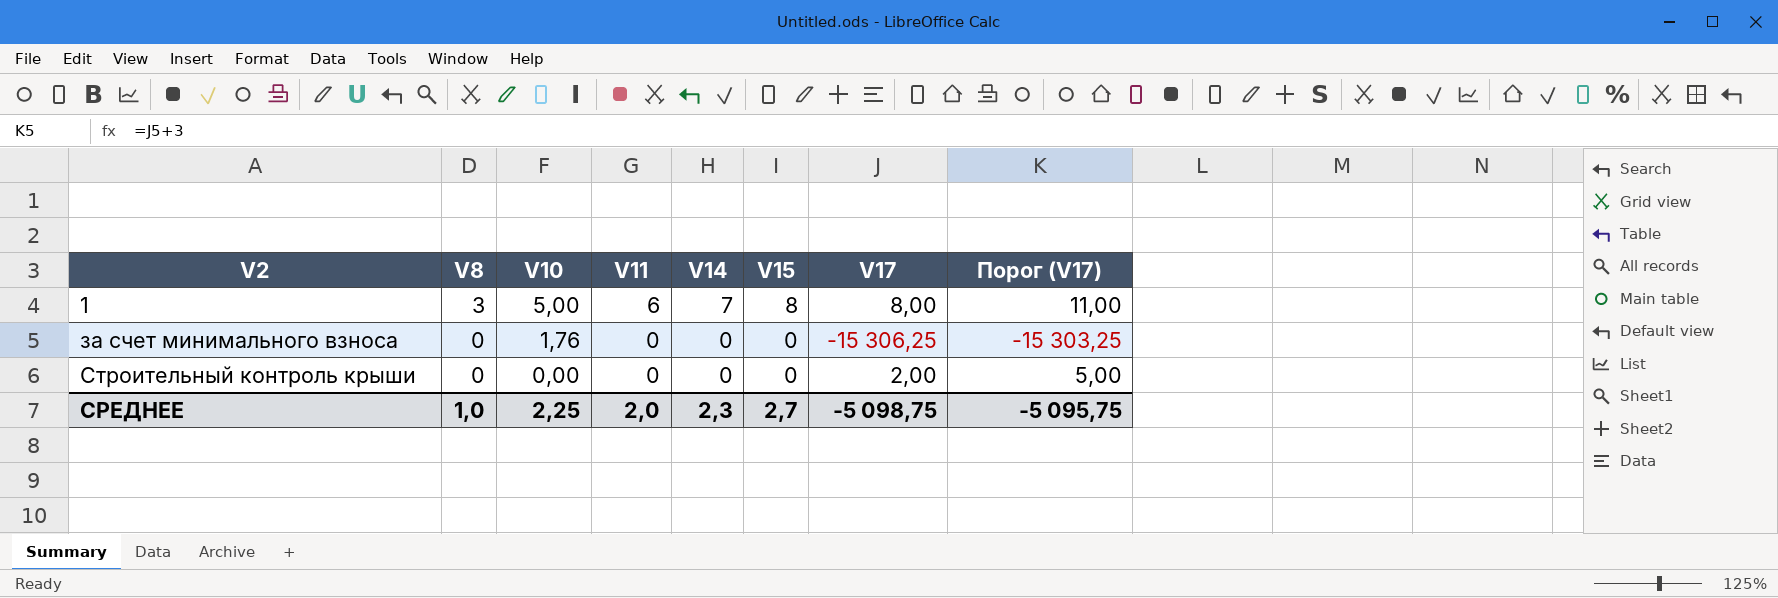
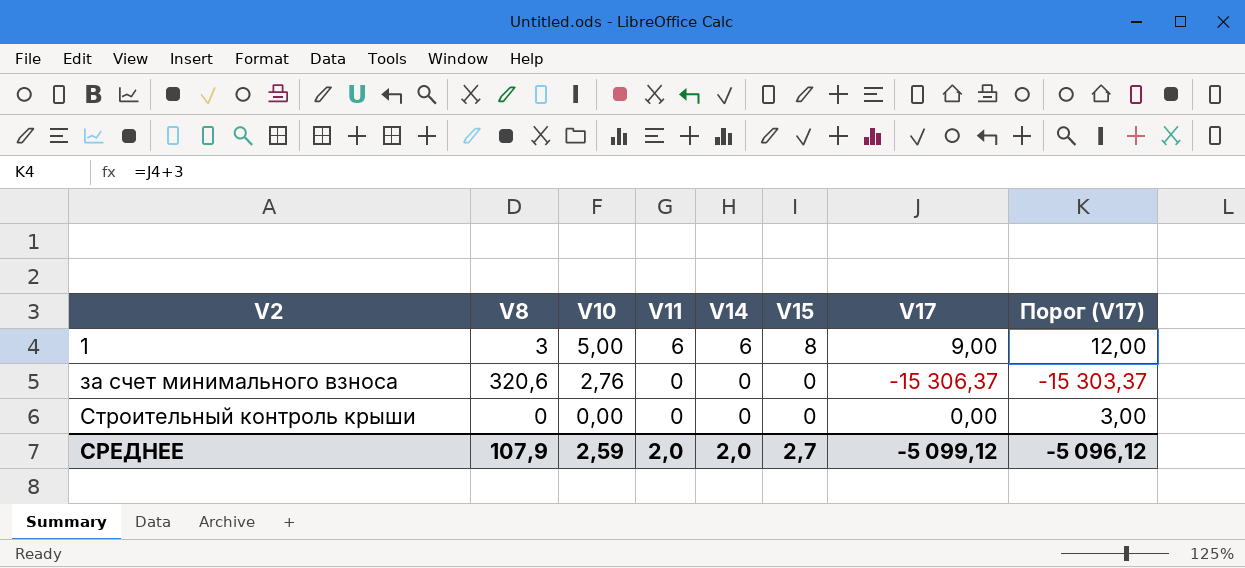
1 | V14: 7 -> 6
1 | V17: 8,00 -> 9,00
1 | Порог (V17): 11,00 -> 12,00
за счет минимального взноса | V8: 0 -> 320,6
за счет минимального взноса | V10: 1,76 -> 2,76
за счет минимального взноса | V17: -15 306,25 -> -15 306,37
за счет минимального взноса | Порог (V17): -15 303,25 -> -15 303,37
Строительный контроль крыши | V17: 2,00 -> 0,00
Строительный контроль крыши | Порог (V17): 5,00 -> 3,00
СРЕДНЕЕ | V8: 1,0 -> 107,9
СРЕДНЕЕ | V10: 2,25 -> 2,59
СРЕДНЕЕ | V14: 2,3 -> 2,0
СРЕДНЕЕ | V17: -5 098,75 -> -5 099,12
СРЕДНЕЕ | Порог (V17): -5 095,75 -> -5 096,12

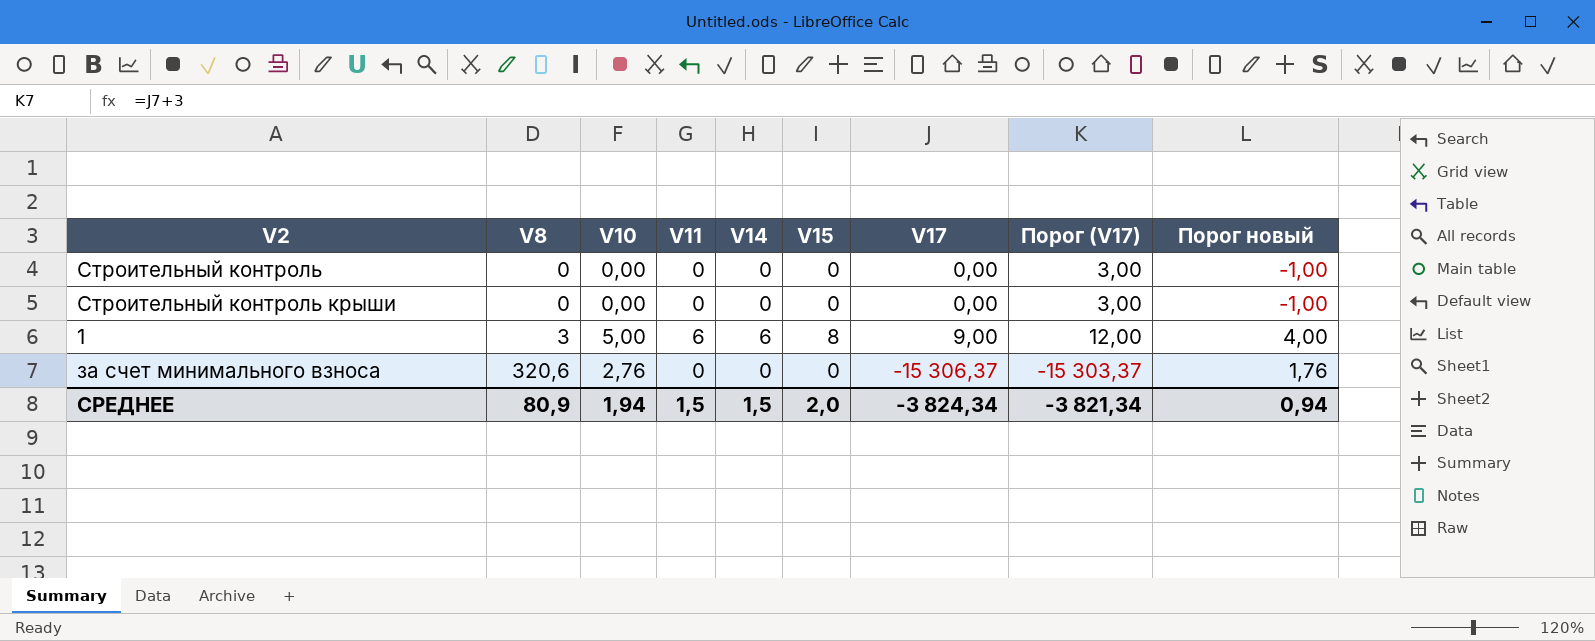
row order: V2 ascending -> V8 ascending
column Порог новый | formula: none -> [V10] - 1
row Строительный контроль: none -> 0 | 0,00 | 0 | 0 | 0 | 0,00 | 3,00 | -1,00
СРЕДНЕЕ | V8: 107,9 -> 80,9
СРЕДНЕЕ | V10: 2,59 -> 1,94
СРЕДНЕЕ | V11: 2,0 -> 1,5
СРЕДНЕЕ | V14: 2,0 -> 1,5
СРЕДНЕЕ | V15: 2,7 -> 2,0
СРЕДНЕЕ | V17: -5 099,12 -> -3 824,34
СРЕДНЕЕ | Порог (V17): -5 096,12 -> -3 821,34

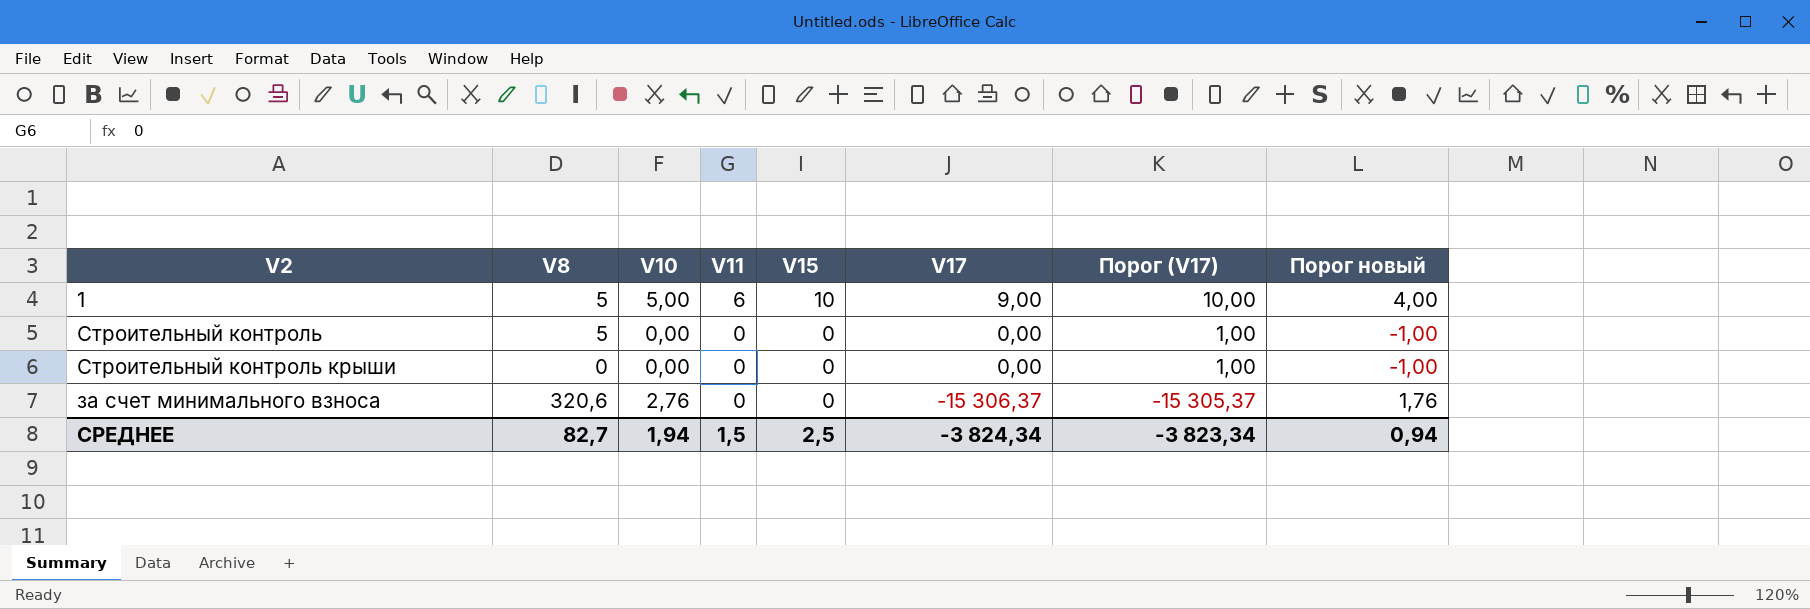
row order: V8 ascending -> V11 descending
column V14 | position: 5 -> none
column Порог (V17) | formula: [V17] + 3 -> [V17] + 1
1 | V8: 3 -> 5
1 | V15: 8 -> 10
Строительный контроль | V8: 0 -> 5
СРЕДНЕЕ | V8: 80,9 -> 82,7
СРЕДНЕЕ | V15: 2,0 -> 2,5
СРЕДНЕЕ | Порог (V17): -3 821,34 -> -3 823,34

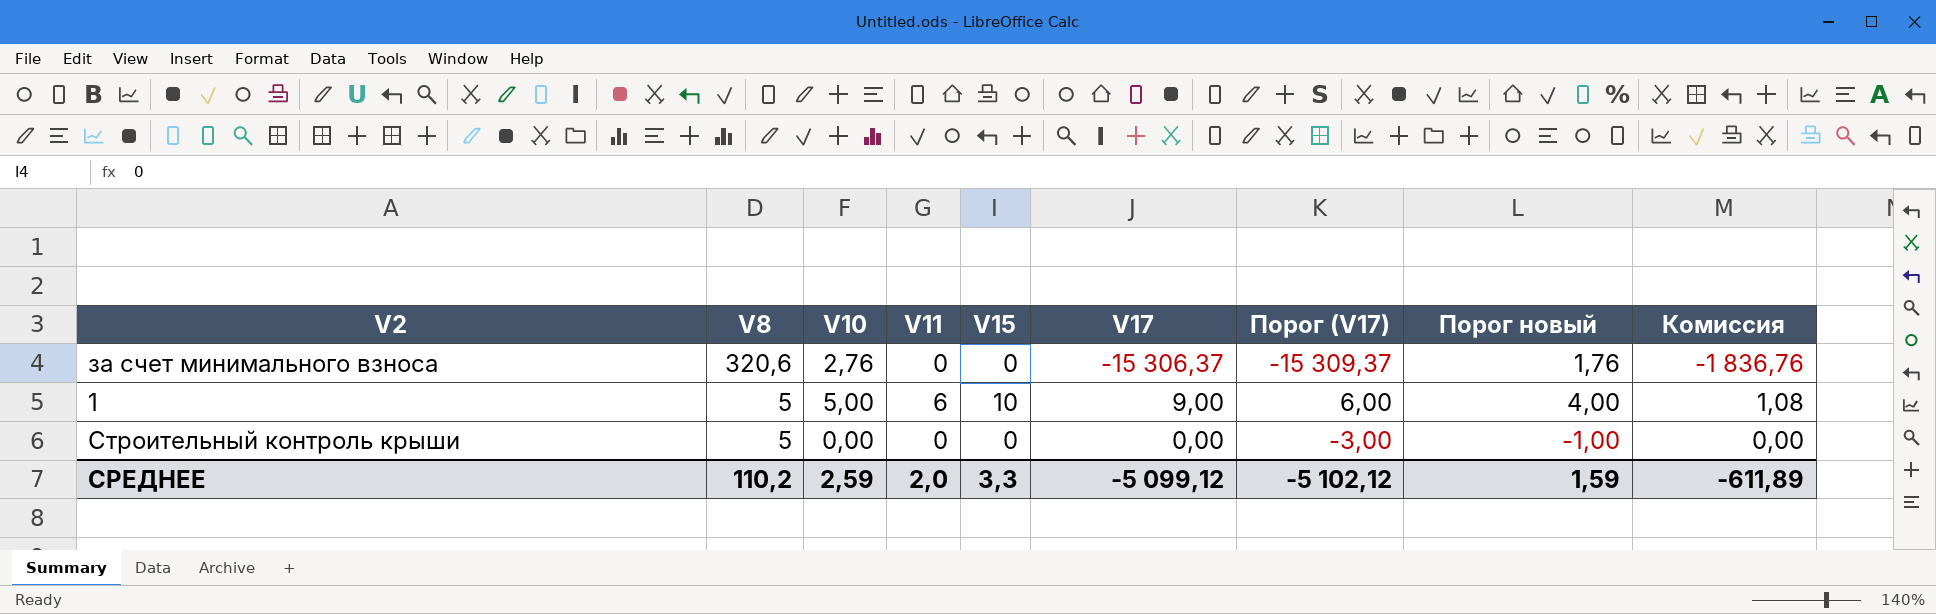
row order: V11 descending -> V8 descending
column Порог (V17) | formula: [V17] + 1 -> [V17] - 3
column Комиссия | formula: none -> [V17] * 0,12
row Строительный контроль: 5 | 0,00 | 0 | 0 | 0,00 | 1,00 | -1,00 -> none
Строительный контроль крыши | V8: 0 -> 5
СРЕДНЕЕ | V8: 82,7 -> 110,2
СРЕДНЕЕ | V10: 1,94 -> 2,59
СРЕДНЕЕ | V11: 1,5 -> 2,0
СРЕДНЕЕ | V15: 2,5 -> 3,3
СРЕДНЕЕ | V17: -3 824,34 -> -5 099,12
СРЕДНЕЕ | Порог (V17): -3 823,34 -> -5 102,12
СРЕДНЕЕ | Порог новый: 0,94 -> 1,59

